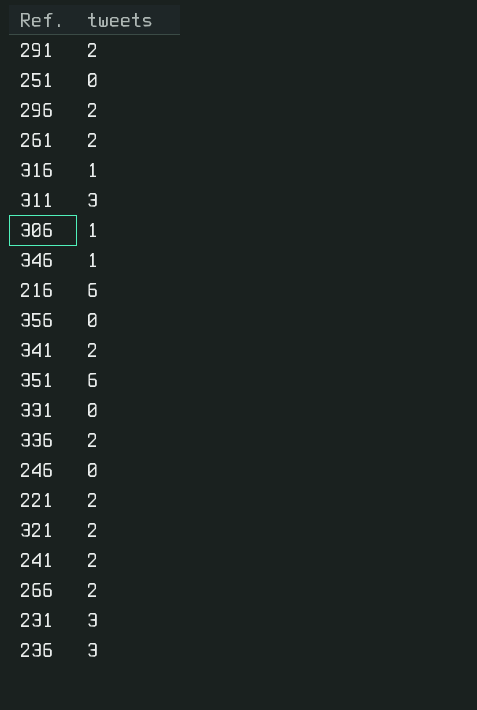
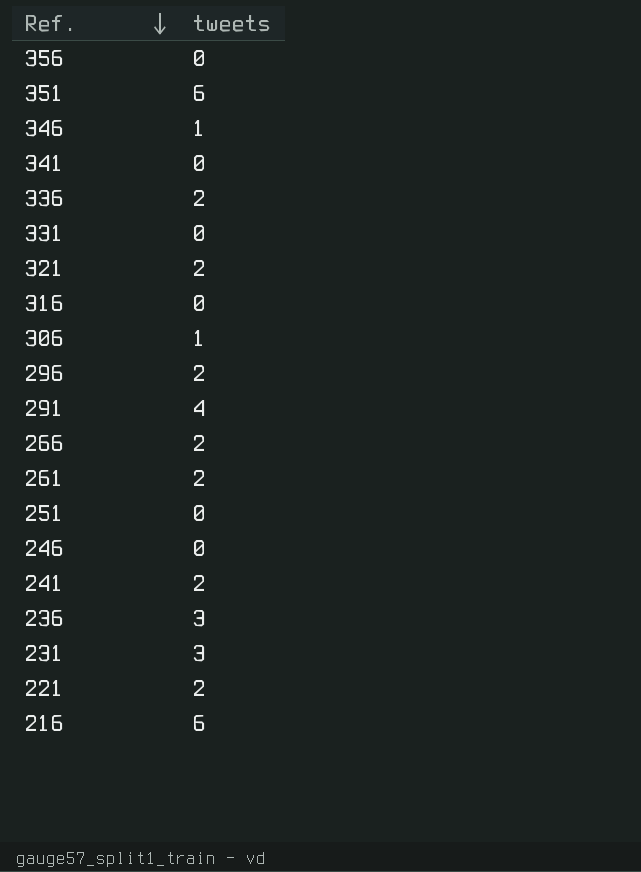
row order: none -> Ref. descending
row 311: 3 -> none
341 | tweets: 2 -> 0
316 | tweets: 1 -> 0
291 | tweets: 2 -> 4

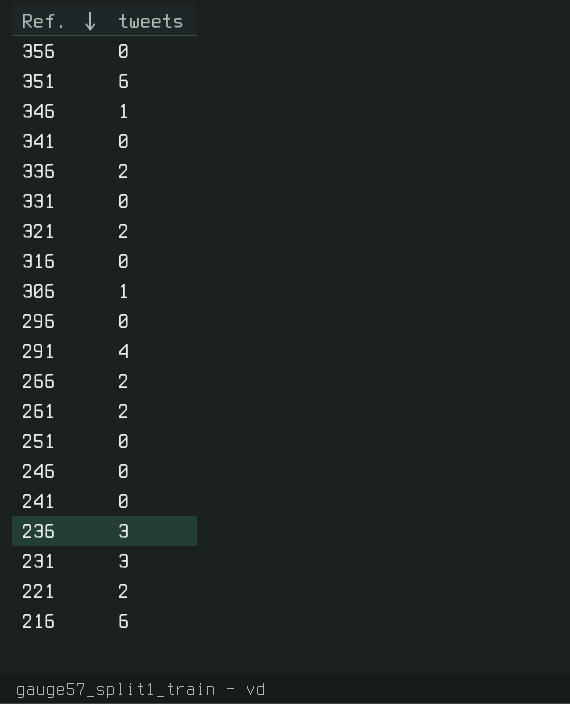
296 | tweets: 2 -> 0
241 | tweets: 2 -> 0

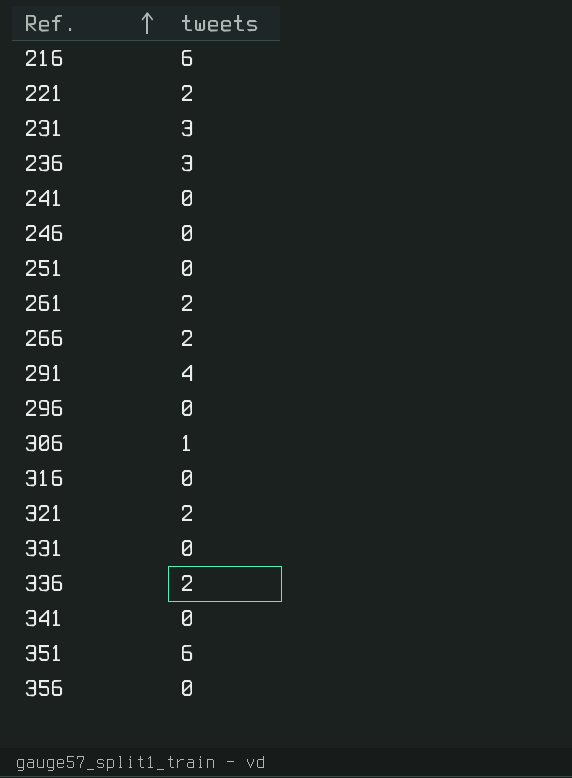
row order: Ref. descending -> Ref. ascending
row 346: 1 -> none

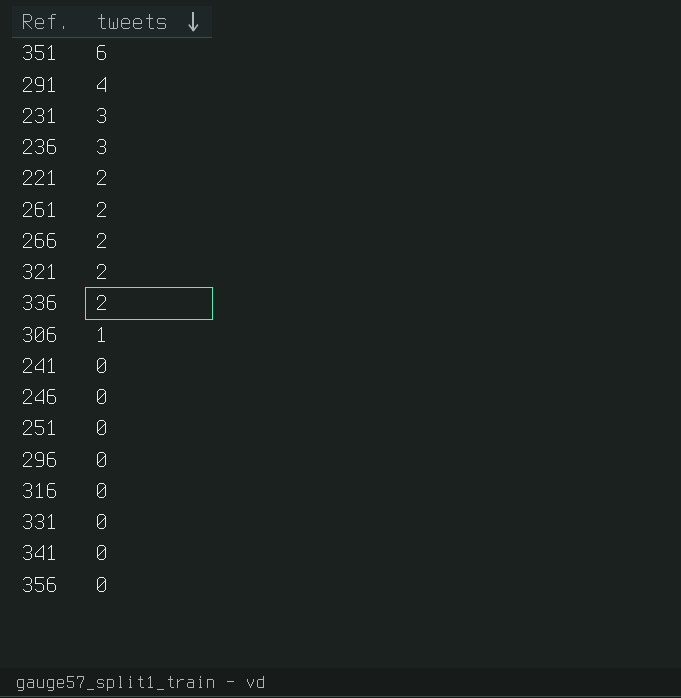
row order: Ref. ascending -> tweets descending
row 216: 6 -> none

